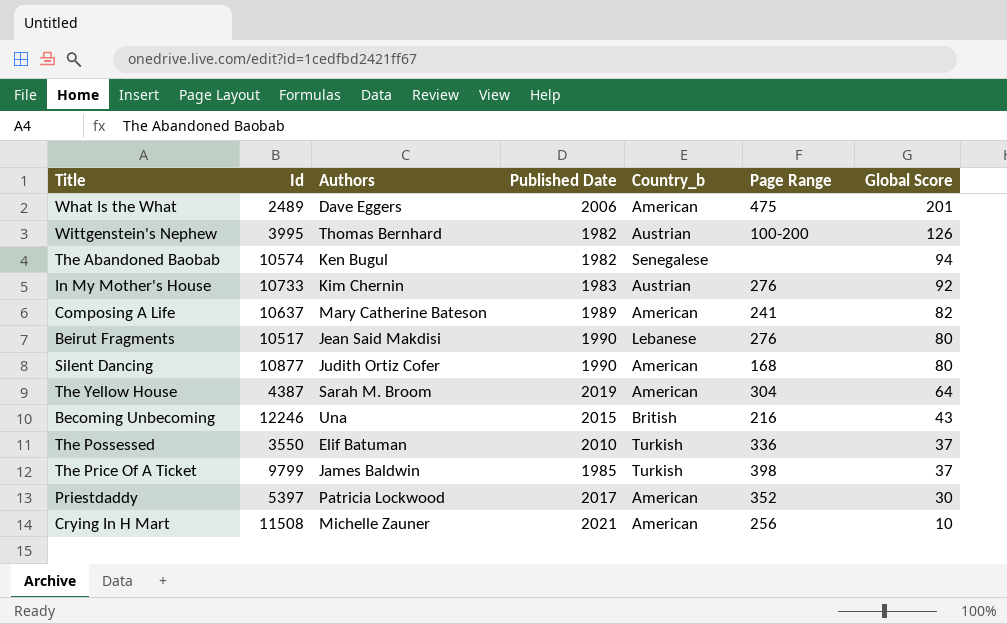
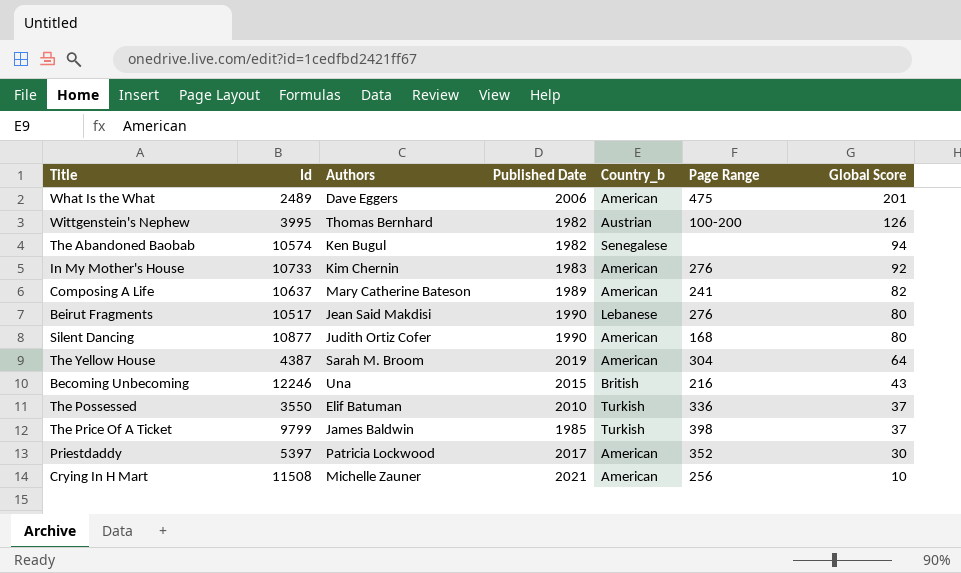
In My Mother's House | Country_b: Austrian -> American

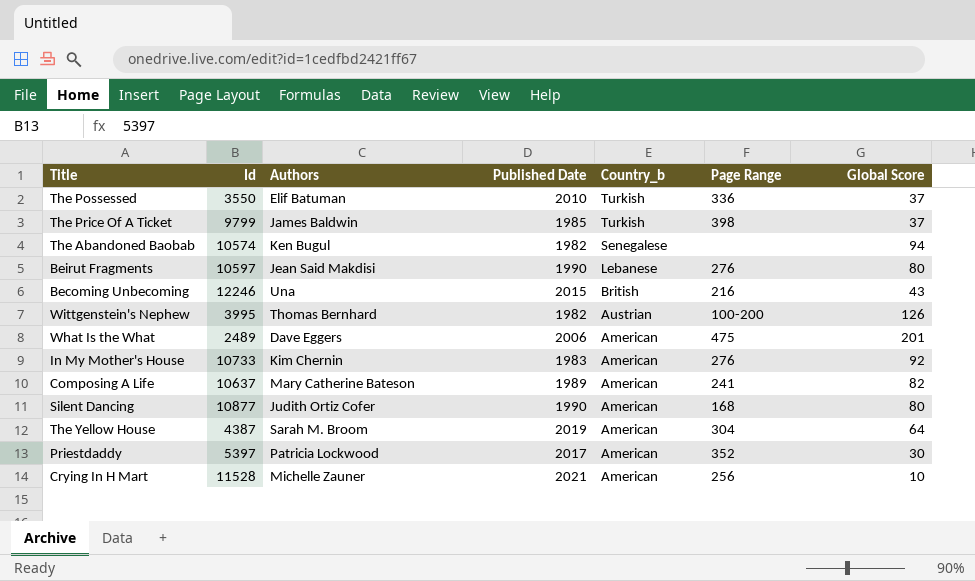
row order: Global Score descending -> Country_b descending
Beirut Fragments | Id: 10517 -> 10597
Crying In H Mart | Id: 11508 -> 11528

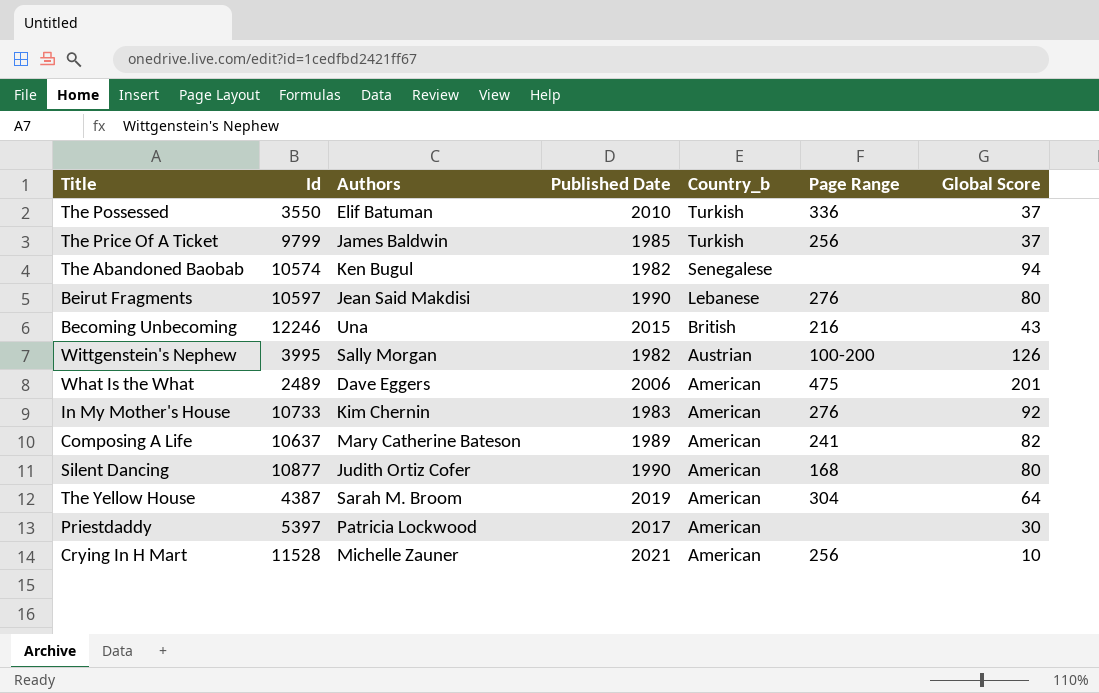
The Price Of A Ticket | Page Range: 398 -> 256
Wittgenstein's Nephew | Authors: Thomas Bernhard -> Sally Morgan
Priestdaddy | Page Range: 352 -> none

